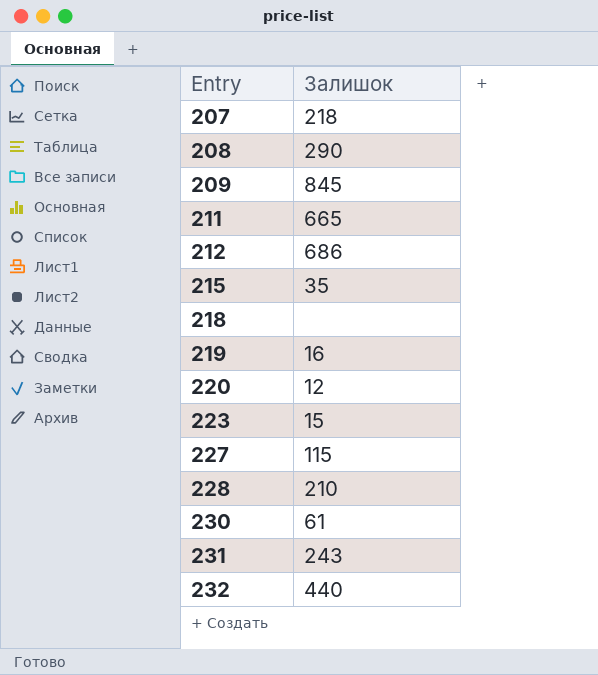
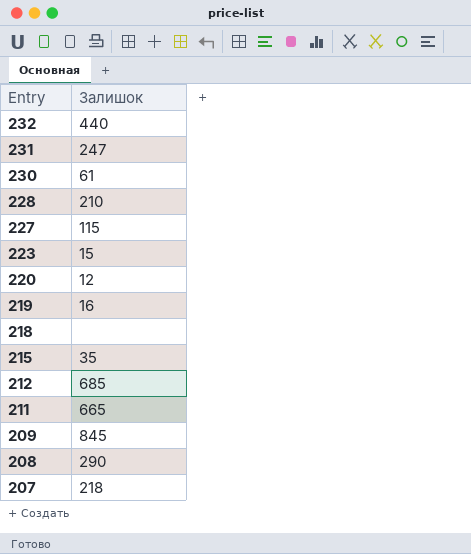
row order: Entry ascending -> Entry descending
231 | Залишок: 243 -> 247
212 | Залишок: 686 -> 685

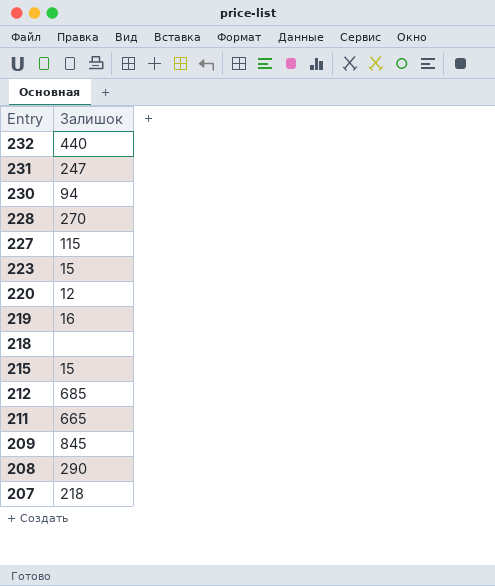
230 | Залишок: 61 -> 94
228 | Залишок: 210 -> 270
215 | Залишок: 35 -> 15

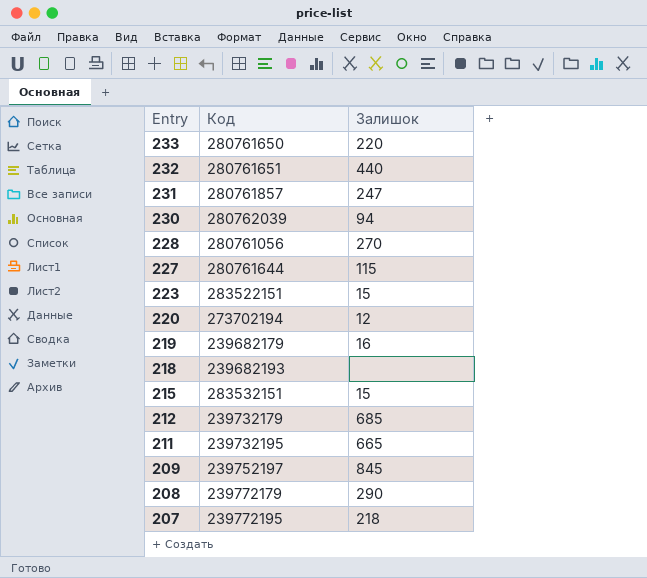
column Код | position: none -> 2
row 233: none -> 280761650 | 220

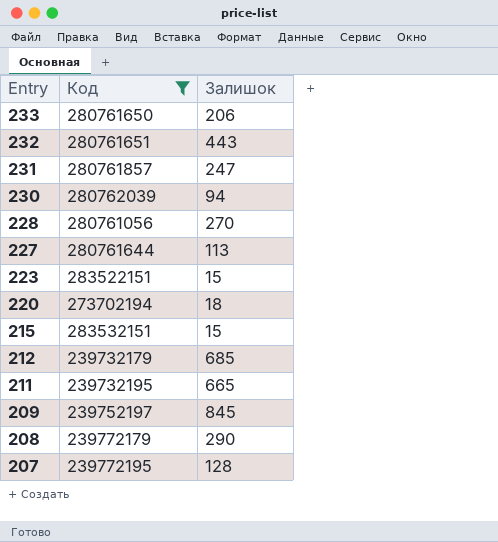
filter: none -> Код >= 239732179
233 | Залишок: 220 -> 206
232 | Залишок: 440 -> 443
227 | Залишок: 115 -> 113
220 | Залишок: 12 -> 18
207 | Залишок: 218 -> 128

